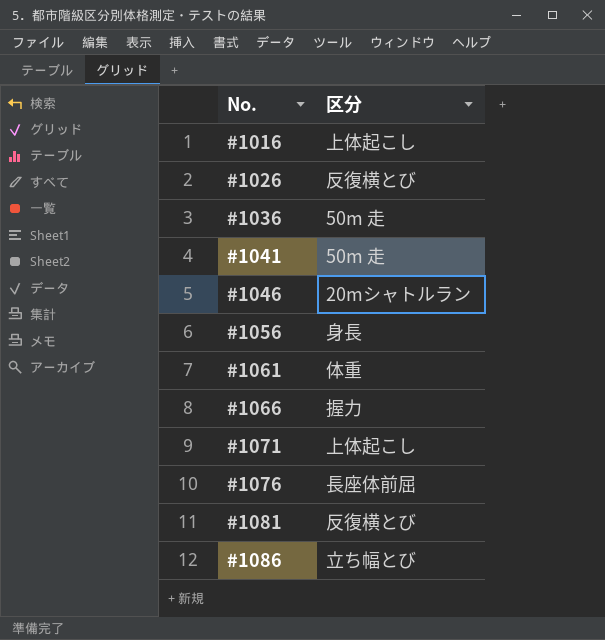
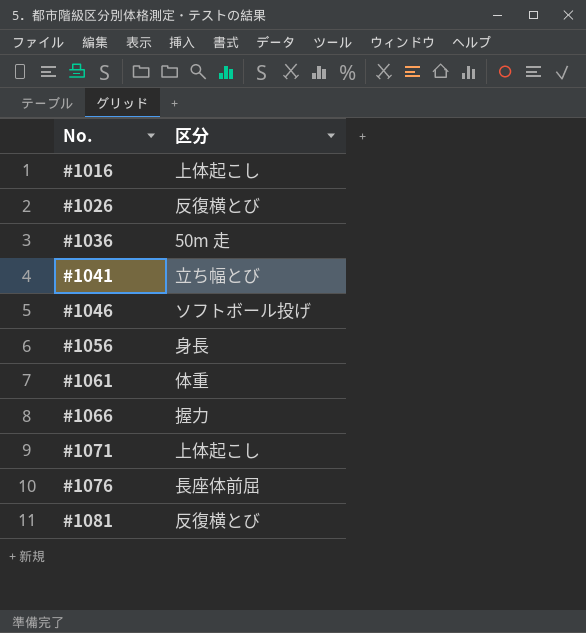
row #1086: 立ち幅とび -> none
#1041 | 区分: 50m 走 -> 立ち幅とび
#1046 | 区分: 20mシャトルラン -> ソフトボール投げ

